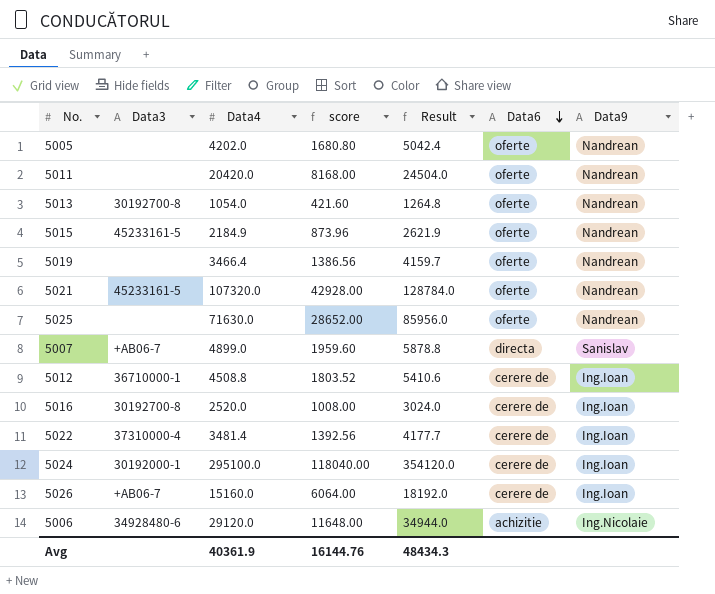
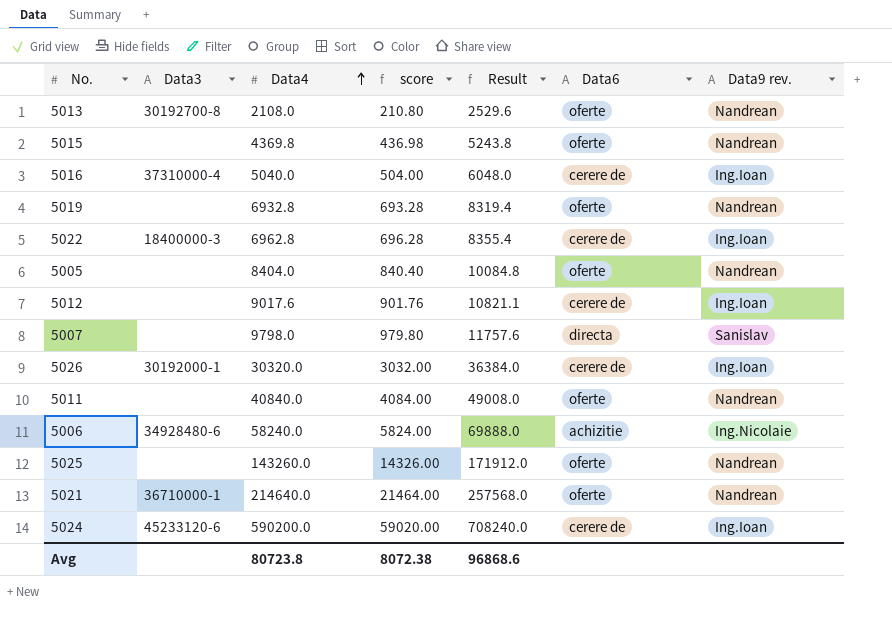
row order: Data6 descending -> Data4 ascending
column score | formula: [Data4] * 0.4 -> [Data4] * 0.1
column name: Data9 -> Data9 rev.
5013 | Data4: 1054.0 -> 2108.0
5013 | Result: 1264.8 -> 2529.6
5015 | Data3: 45233161-5 -> none
5015 | Data4: 2184.9 -> 4369.8
5015 | Result: 2621.9 -> 5243.8
5016 | Data3: 30192700-8 -> 37310000-4
5016 | Data4: 2520.0 -> 5040.0
5016 | Result: 3024.0 -> 6048.0
5019 | Data4: 3466.4 -> 6932.8
5019 | Result: 4159.7 -> 8319.4
5022 | Data3: 37310000-4 -> 18400000-3
5022 | Data4: 3481.4 -> 6962.8
5022 | Result: 4177.7 -> 8355.4
5005 | Data4: 4202.0 -> 8404.0
5005 | Result: 5042.4 -> 10084.8
5012 | Data3: 36710000-1 -> none
5012 | Data4: 4508.8 -> 9017.6
5012 | Result: 5410.6 -> 10821.1
5007 | Data3: +AB06-7 -> none
5007 | Data4: 4899.0 -> 9798.0
5007 | Result: 5878.8 -> 11757.6
5026 | Data3: +AB06-7 -> 30192000-1
5026 | Data4: 15160.0 -> 30320.0
5026 | Result: 18192.0 -> 36384.0
5011 | Data4: 20420.0 -> 40840.0
5011 | Result: 24504.0 -> 49008.0
5006 | Data4: 29120.0 -> 58240.0
5006 | Result: 34944.0 -> 69888.0
5025 | Data4: 71630.0 -> 143260.0
5025 | Result: 85956.0 -> 171912.0
5021 | Data3: 45233161-5 -> 36710000-1
5021 | Data4: 107320.0 -> 214640.0
5021 | Result: 128784.0 -> 257568.0
5024 | Data3: 30192000-1 -> 45233120-6
5024 | Data4: 295100.0 -> 590200.0
5024 | Result: 354120.0 -> 708240.0
Avg | Data4: 40361.9 -> 80723.8
Avg | score: 16144.76 -> 8072.38
Avg | Result: 48434.3 -> 96868.6

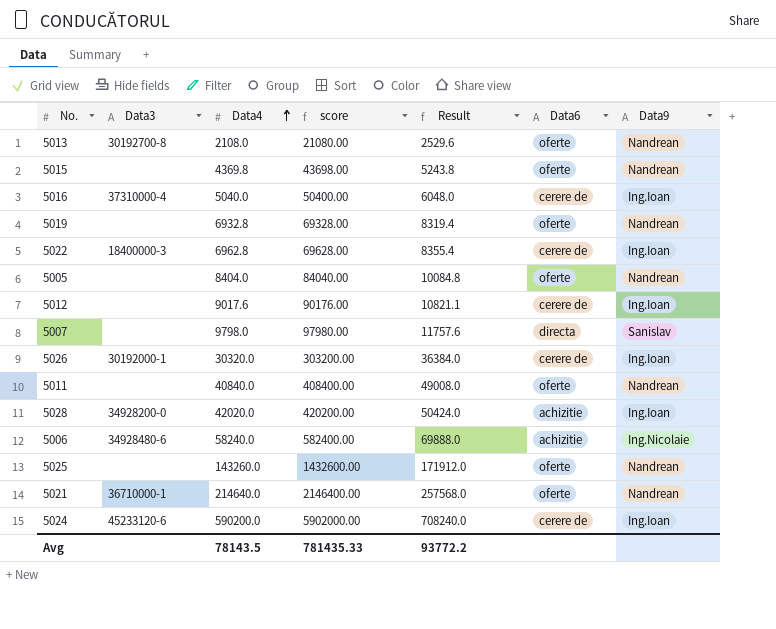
column score | formula: [Data4] * 0.1 -> [Data4] * 10
column name: Data9 rev. -> Data9
row 5028: none -> 34928200-0 | 42020.0 | 420200.00 | 50424.0 | achizitie | Ing.Ioan
Avg | Data4: 80723.8 -> 78143.5
Avg | score: 8072.38 -> 781435.33
Avg | Result: 96868.6 -> 93772.2

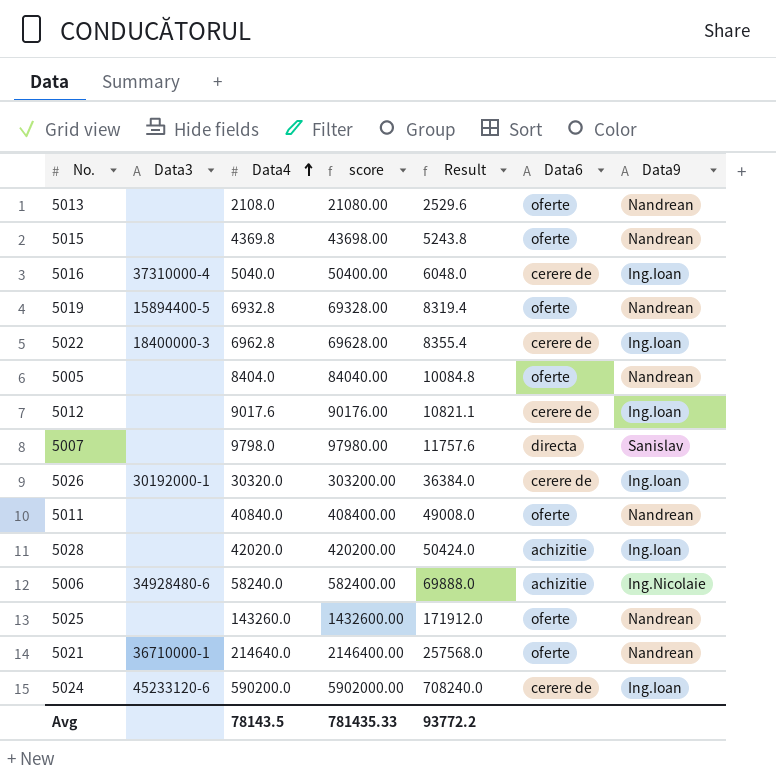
5013 | Data3: 30192700-8 -> none
5019 | Data3: none -> 15894400-5
5028 | Data3: 34928200-0 -> none

